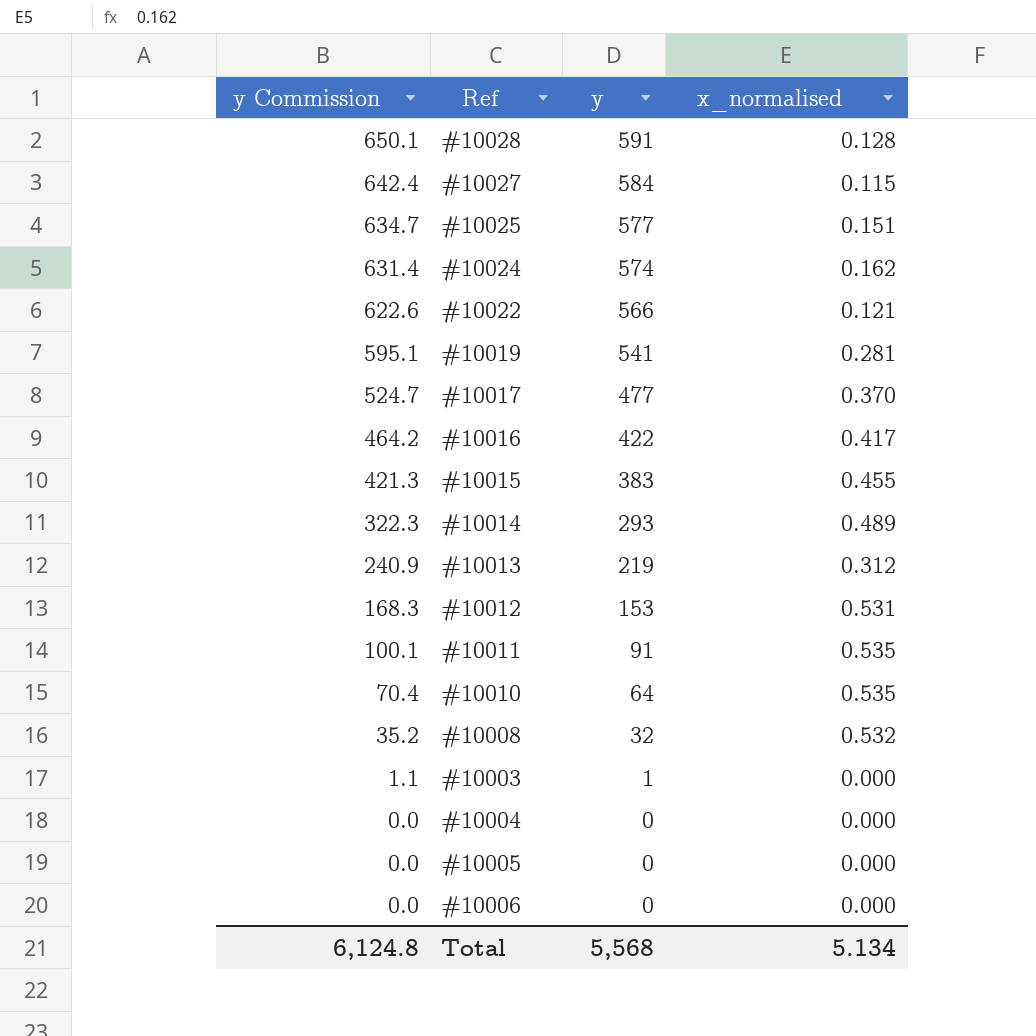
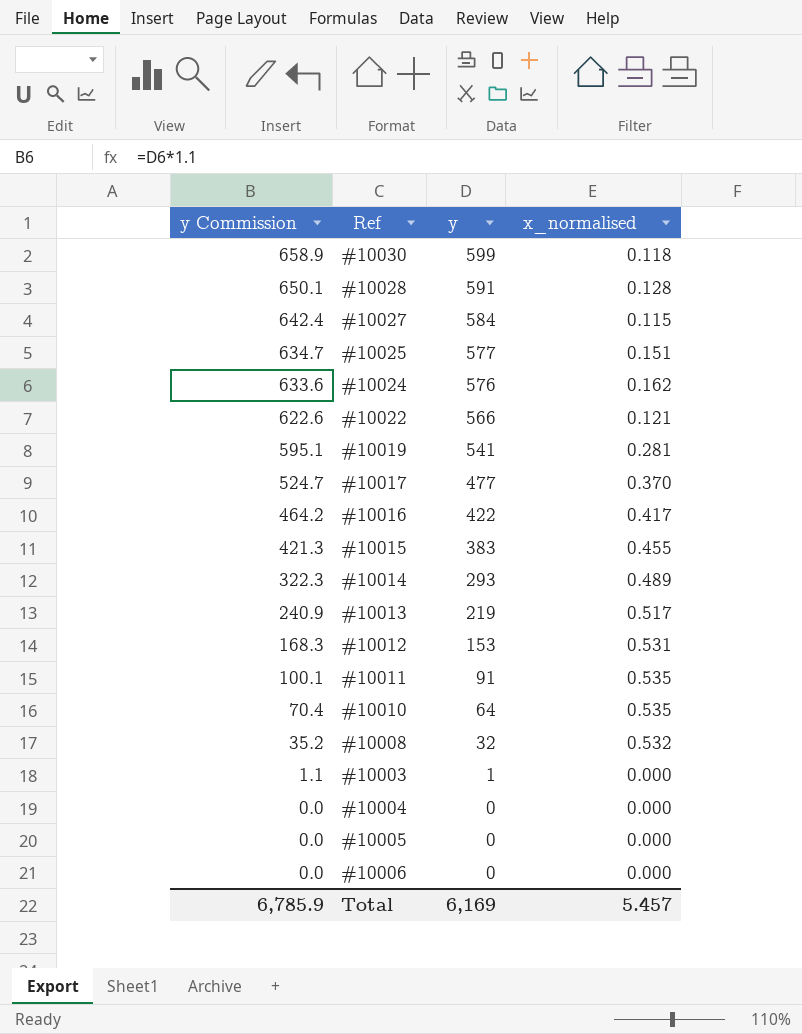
row #10030: none -> 658.9 | 599 | 0.118
#10024 | y Commission: 631.4 -> 633.6
#10024 | y: 574 -> 576
#10013 | x_normalised: 0.312 -> 0.517
Total | y Commission: 6,124.8 -> 6,785.9
Total | y: 5,568 -> 6,169
Total | x_normalised: 5.134 -> 5.457

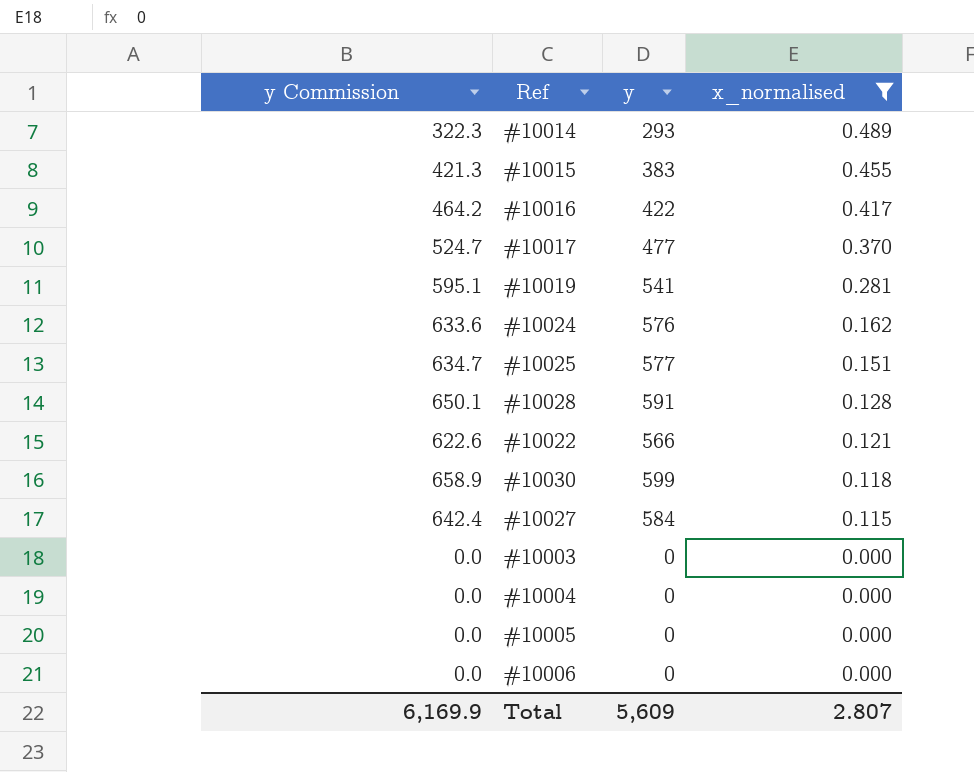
filter: none -> x_normalised <= 0.489
row order: y Commission descending -> x_normalised descending
#10003 | y Commission: 1.1 -> 0.0
#10003 | y: 1 -> 0
Total | y Commission: 6,785.9 -> 6,169.9
Total | y: 6,169 -> 5,609
Total | x_normalised: 5.457 -> 2.807

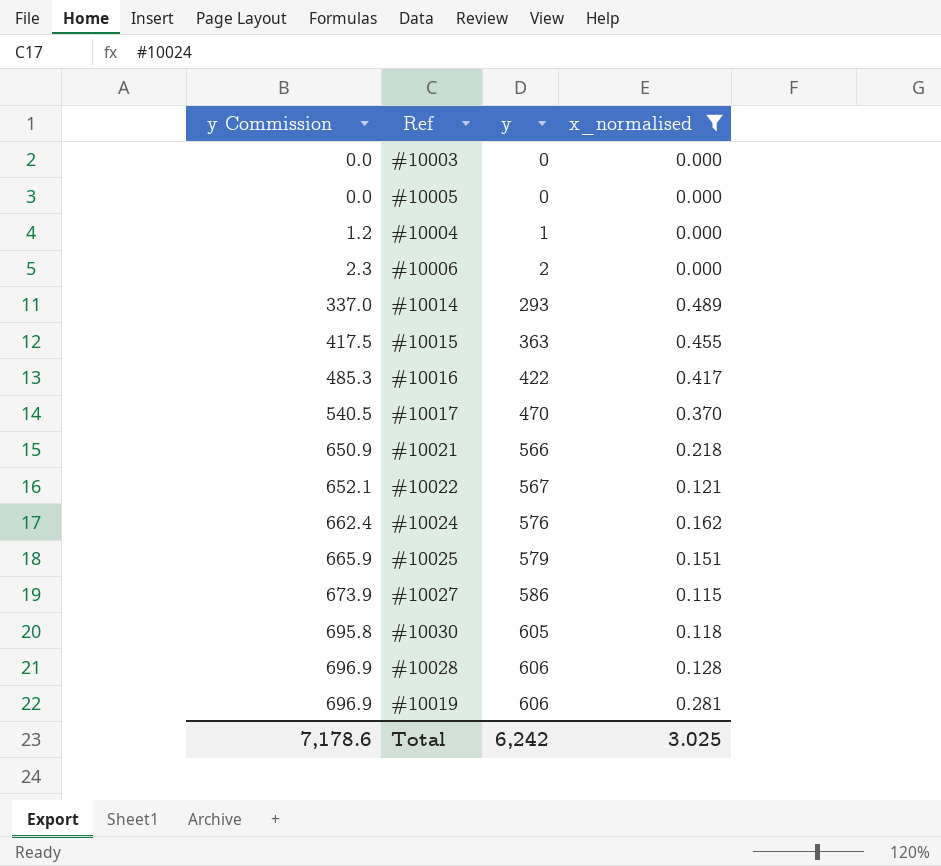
row order: x_normalised descending -> y Commission ascending
column y Commission | formula: [y] * 1.1 -> [y] * 1.15
#10004 | y: 0 -> 1
#10006 | y: 0 -> 2
#10015 | y: 383 -> 363
#10017 | y: 477 -> 470
row #10021: none -> 650.9 | 566 | 0.218
#10022 | y: 566 -> 567
#10025 | y: 577 -> 579
#10027 | y: 584 -> 586
#10030 | y: 599 -> 605
#10028 | y: 591 -> 606
#10019 | y: 541 -> 606
Total | y Commission: 6,169.9 -> 7,178.6
Total | y: 5,609 -> 6,242
Total | x_normalised: 2.807 -> 3.025

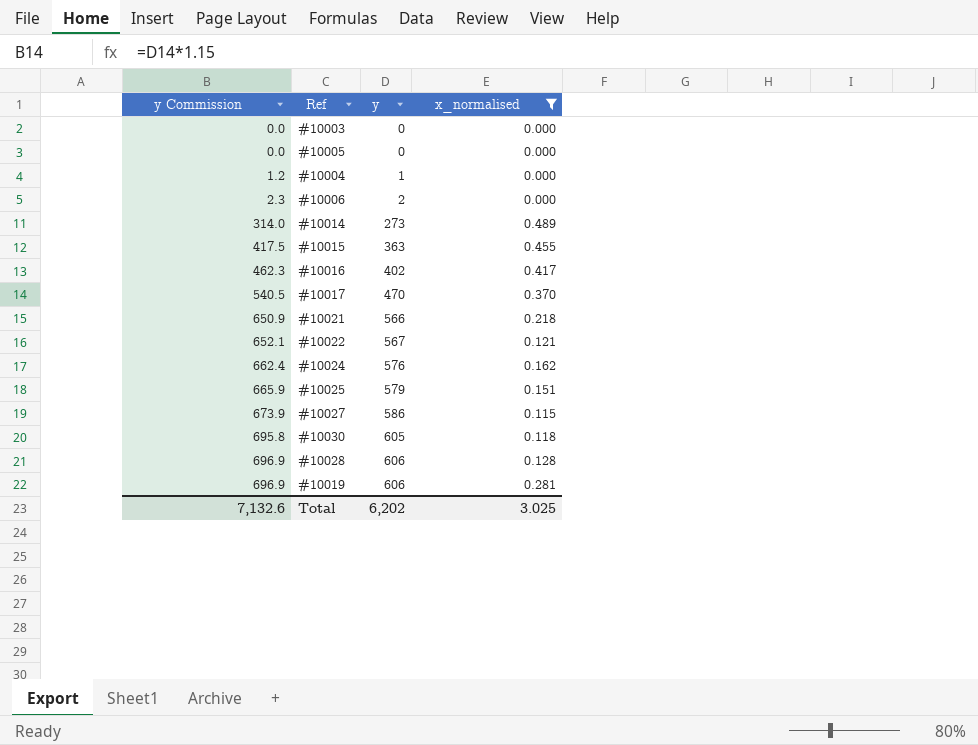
#10014 | y Commission: 337.0 -> 314.0
#10014 | y: 293 -> 273
#10016 | y Commission: 485.3 -> 462.3
#10016 | y: 422 -> 402
Total | y Commission: 7,178.6 -> 7,132.6
Total | y: 6,242 -> 6,202

